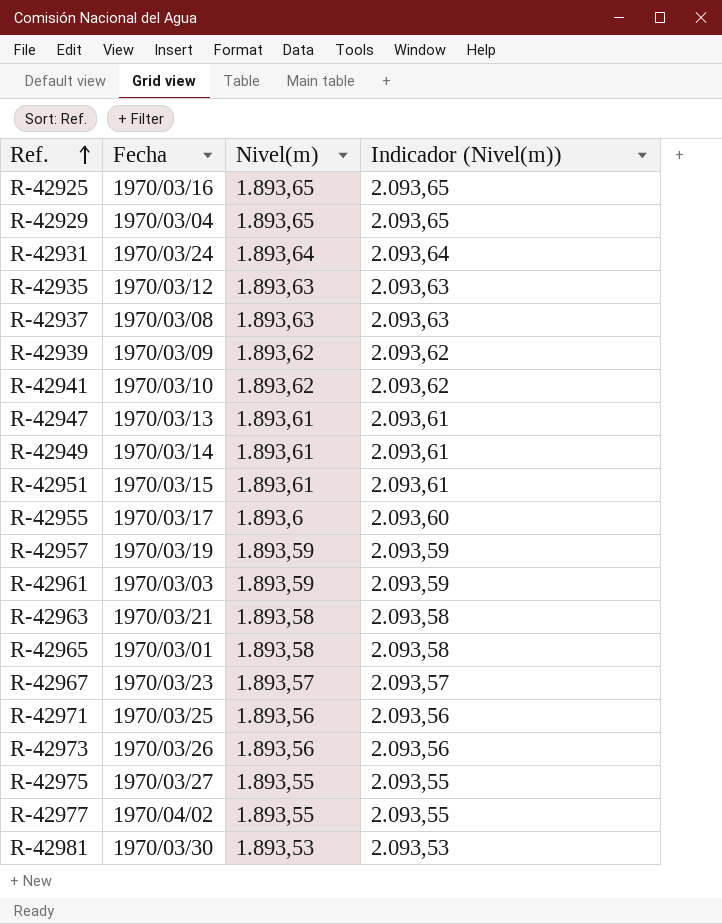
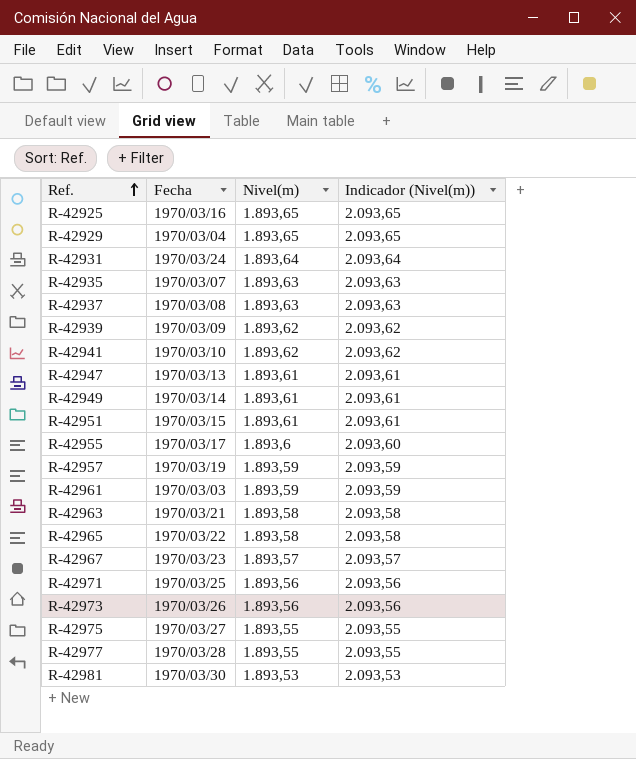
R-42935 | Fecha: 1970/03/12 -> 1970/03/07
R-42965 | Fecha: 1970/03/01 -> 1970/03/22
R-42977 | Fecha: 1970/04/02 -> 1970/03/28

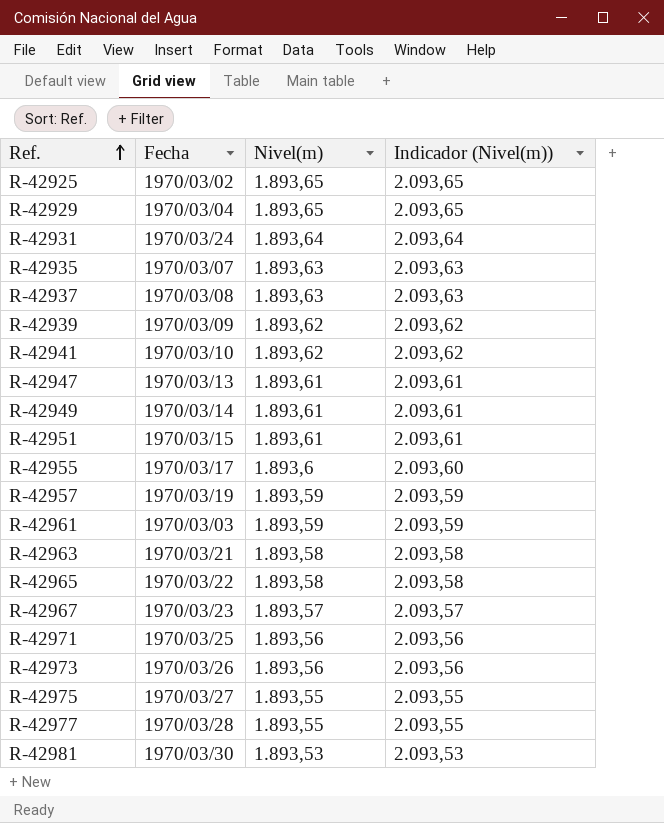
R-42925 | Fecha: 1970/03/16 -> 1970/03/02

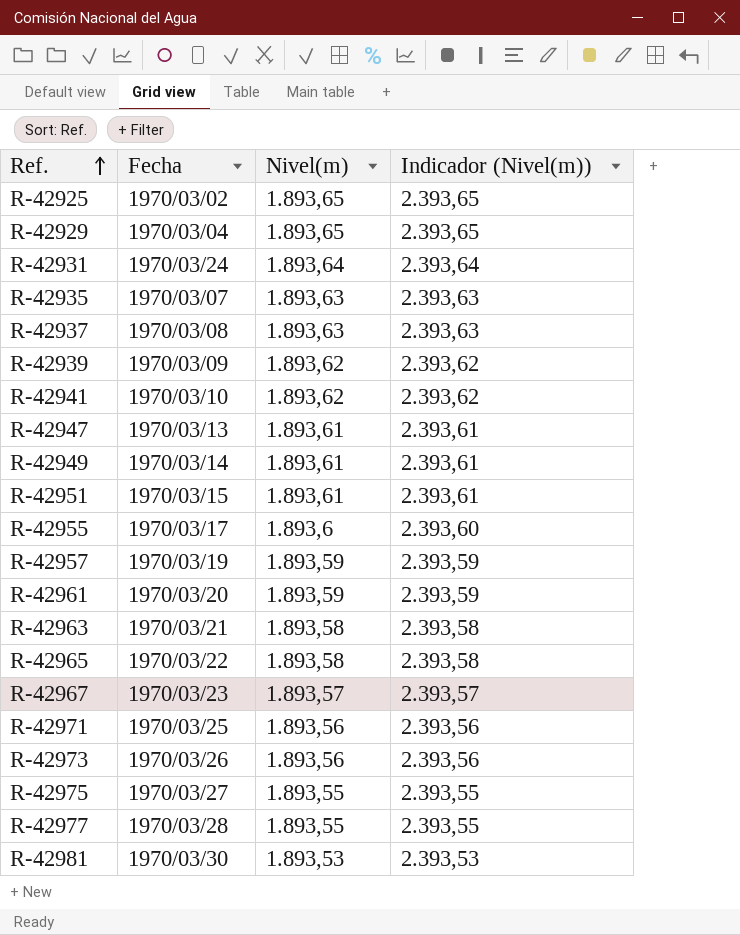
column Indicador (Nivel(m)) | formula: [Nivel(m)] + 200 -> [Nivel(m)] + 500
R-42961 | Fecha: 1970/03/03 -> 1970/03/20

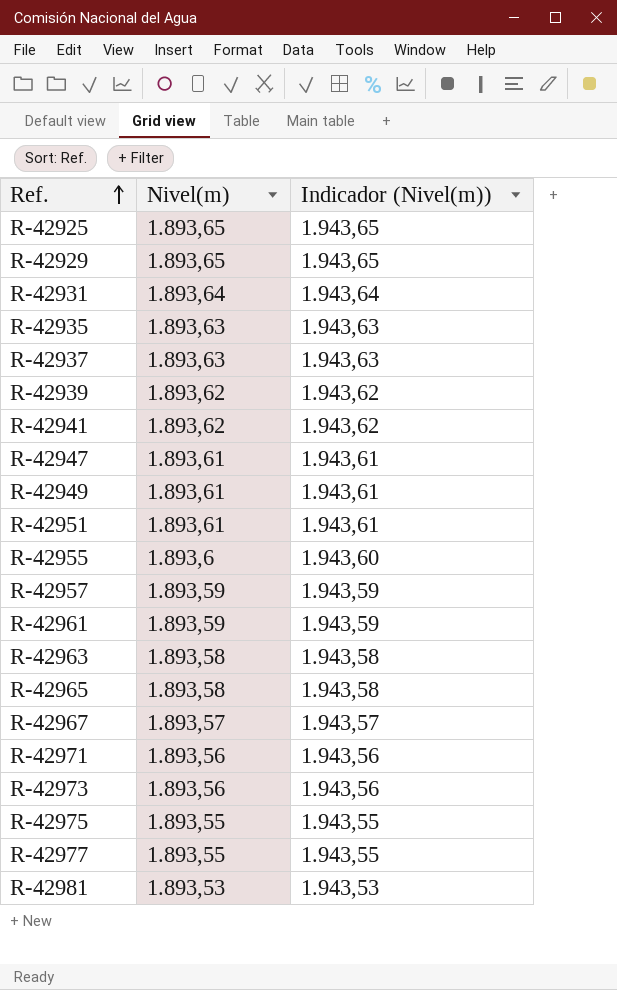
column Fecha | position: 2 -> none
column Indicador (Nivel(m)) | formula: [Nivel(m)] + 500 -> [Nivel(m)] + 50

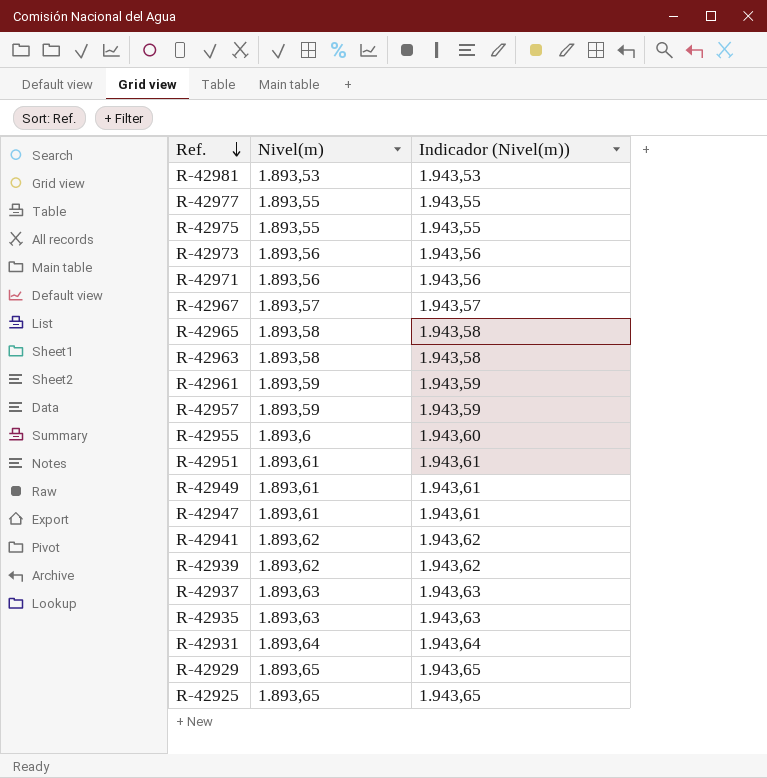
row order: Ref. ascending -> Ref. descending

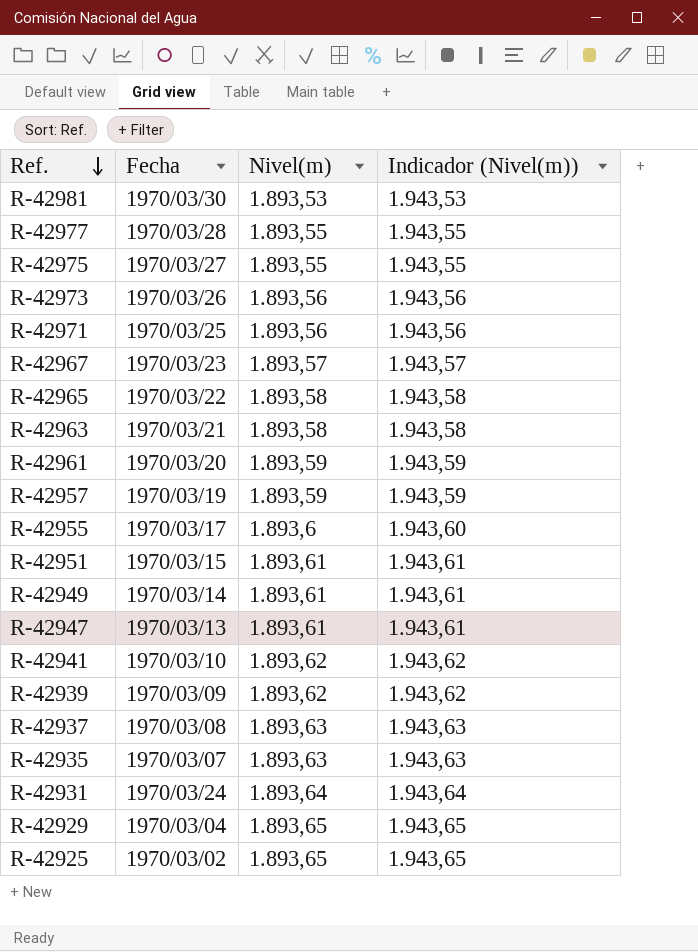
column Fecha | position: none -> 2

